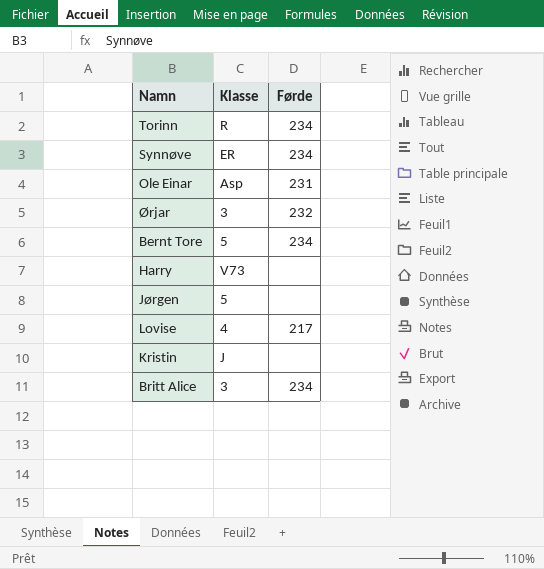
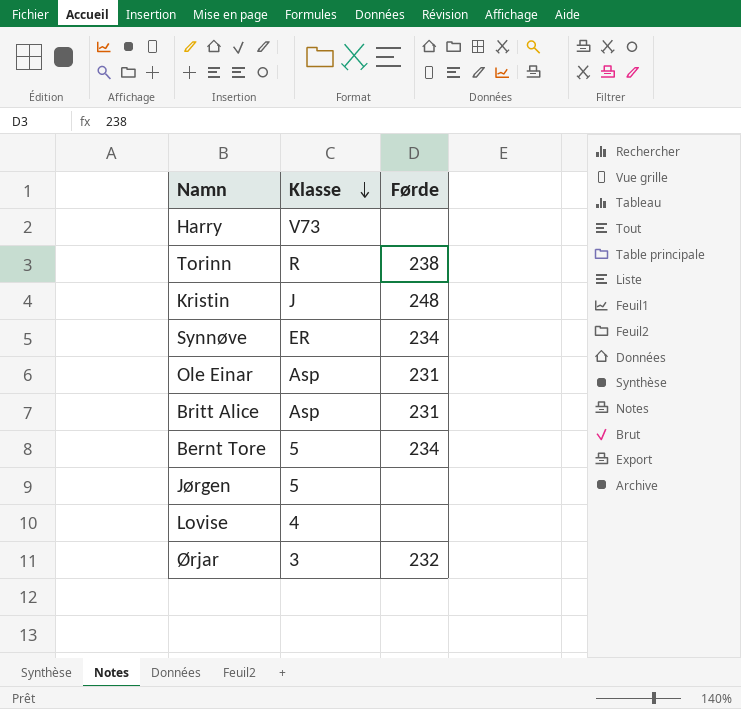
row order: none -> Klasse descending
Torinn | Førde: 234 -> 238
Kristin | Førde: none -> 248
Britt Alice | Klasse: 3 -> Asp
Britt Alice | Førde: 234 -> 231
Lovise | Førde: 217 -> none

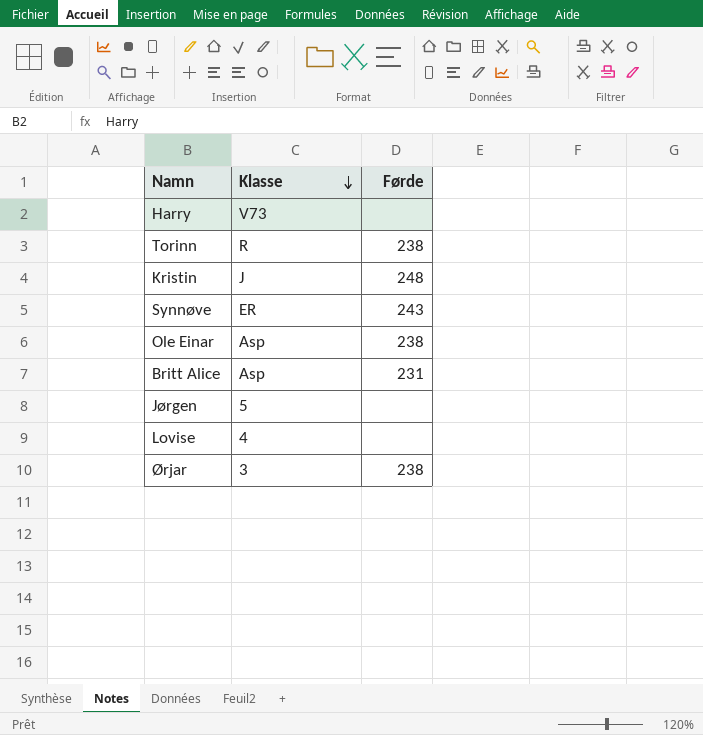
row Bernt Tore: 5 | 234 -> none
Synnøve | Førde: 234 -> 243
Ole Einar | Førde: 231 -> 238
Ørjar | Førde: 232 -> 238

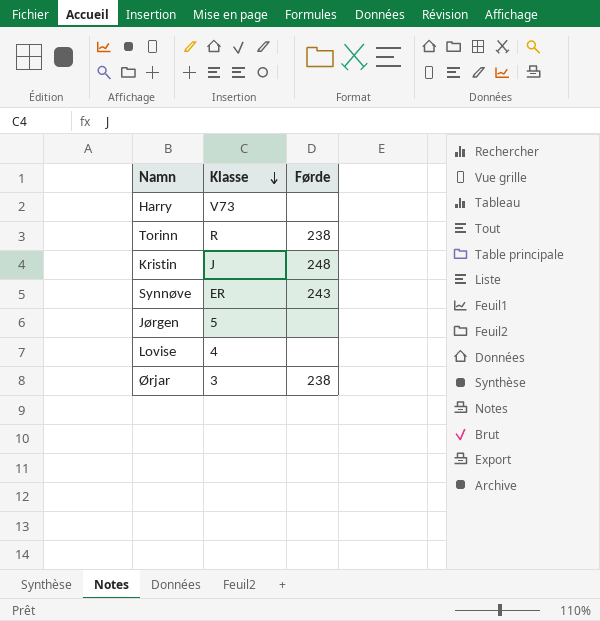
row Ole Einar: Asp | 238 -> none
row Britt Alice: Asp | 231 -> none

